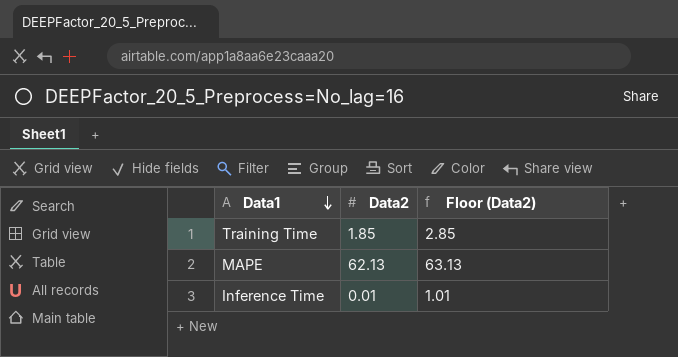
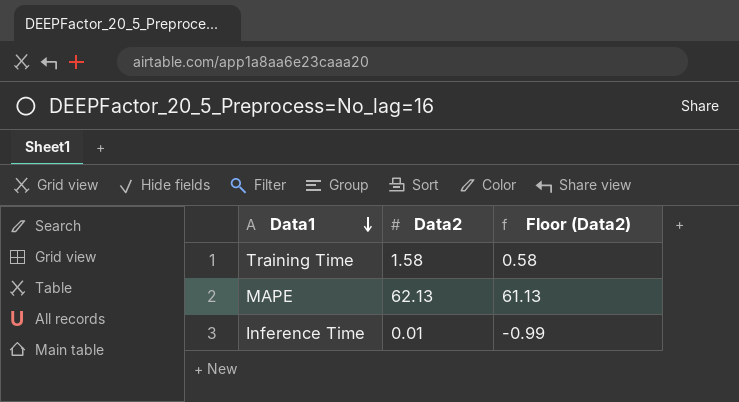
column Floor (Data2) | formula: [Data2] + 1 -> [Data2] - 1
Training Time | Data2: 1.85 -> 1.58

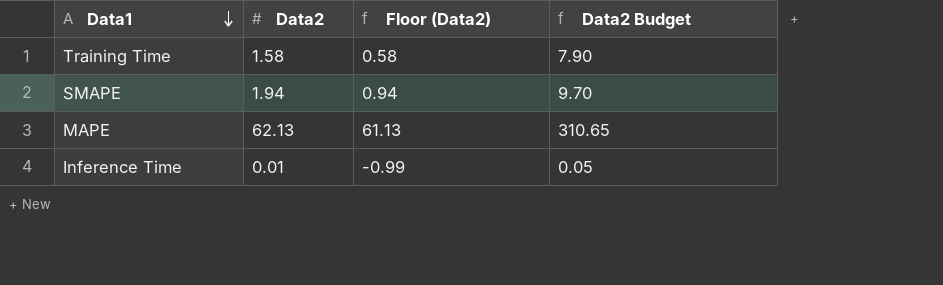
column Data2 Budget | formula: none -> [Data2] * 5
row SMAPE: none -> 1.94 | 0.94 | 9.70

